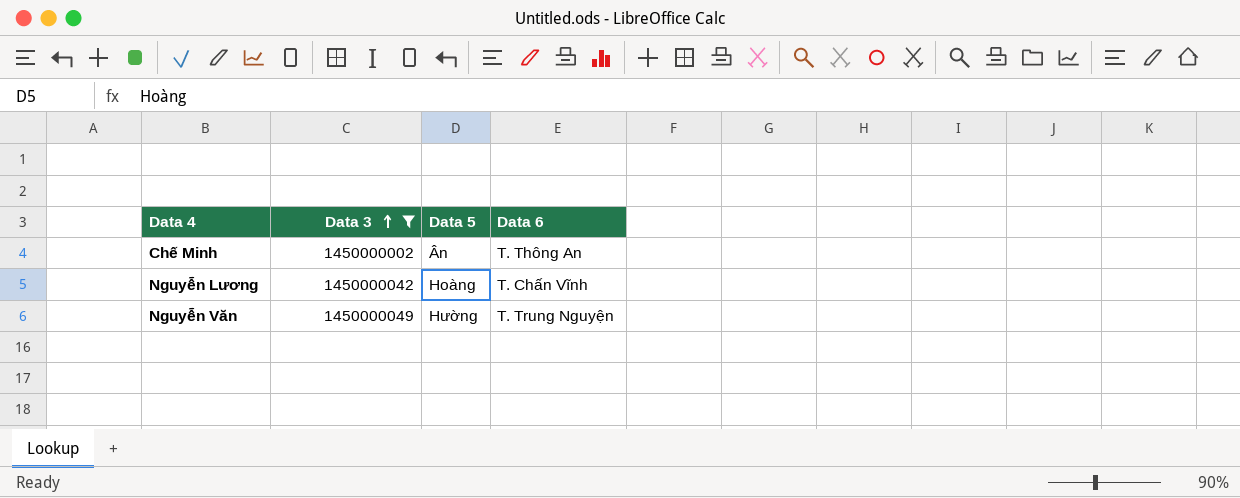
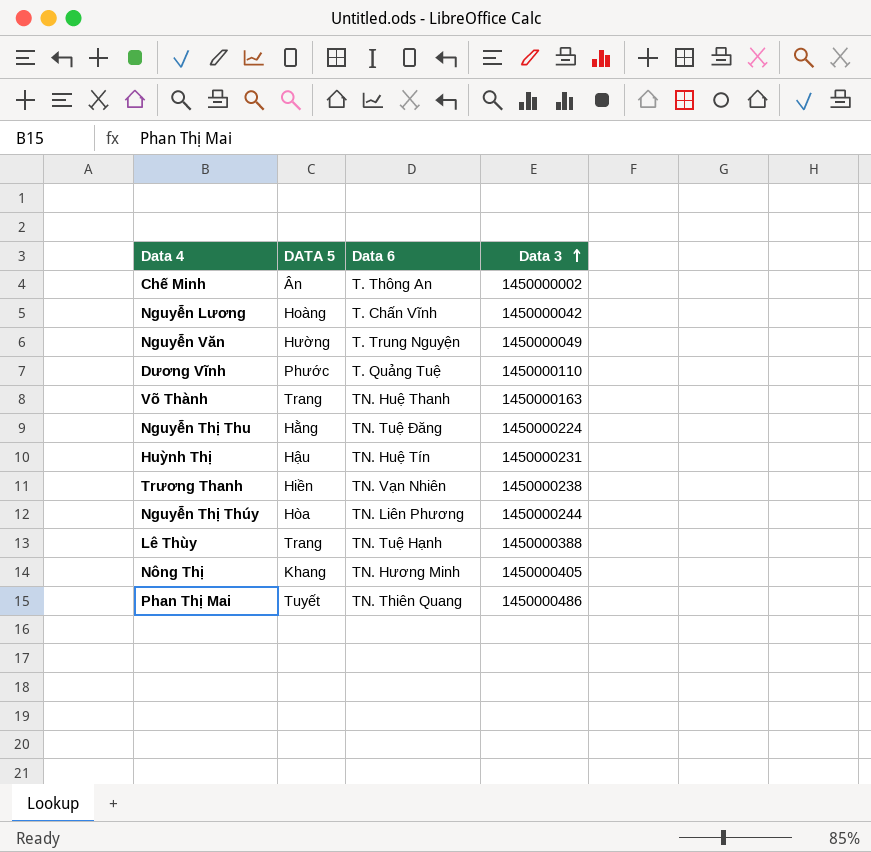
filter: Data 3 <= 1450000049 -> none
column name: Data 5 -> DATA 5
column Data 3 | position: 2 -> 4

